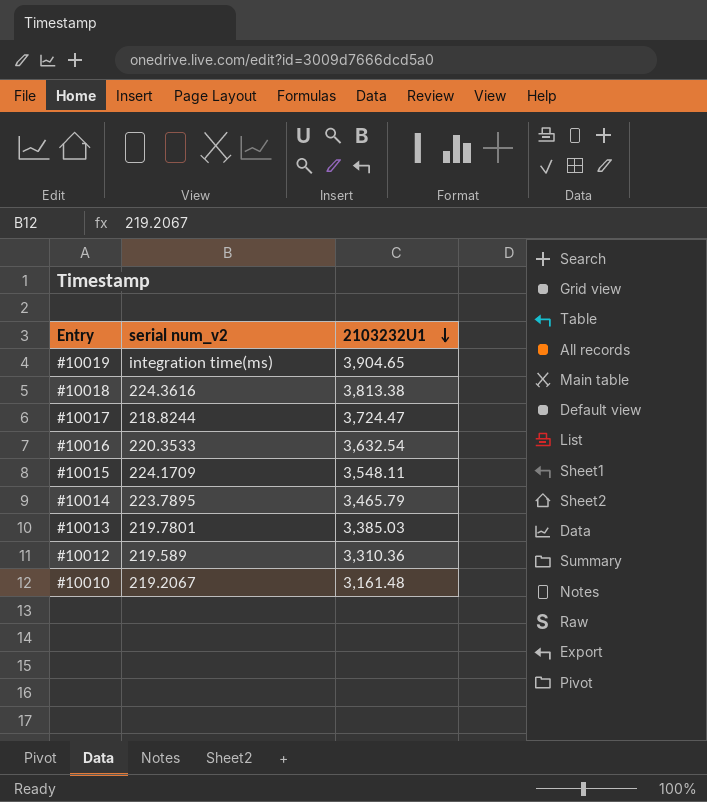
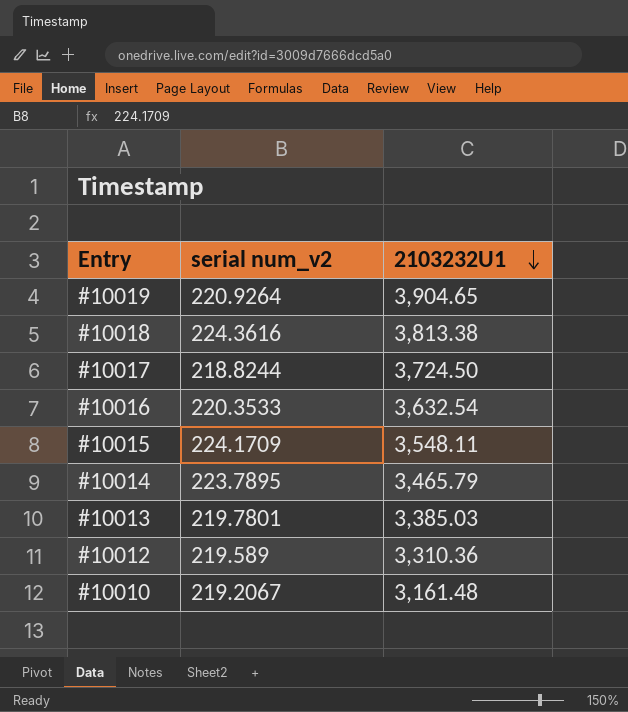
#10019 | serial num_v2: integration time(ms) -> 220.9264
#10017 | 2103232U1: 3,724.47 -> 3,724.50

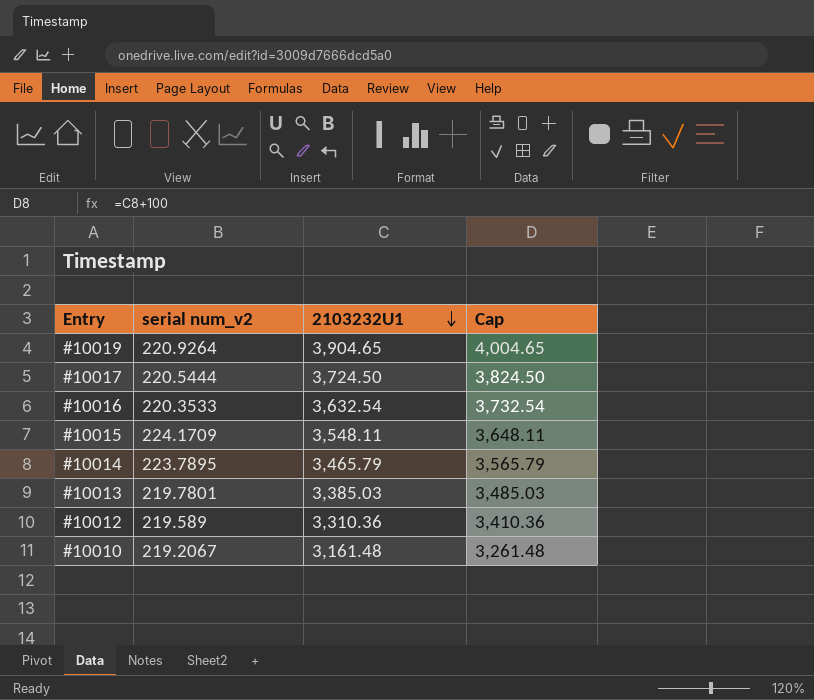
column Cap | formula: none -> [2103232U1] + 100
row #10018: 224.3616 | 3,813.38 -> none
#10017 | serial num_v2: 218.8244 -> 220.5444

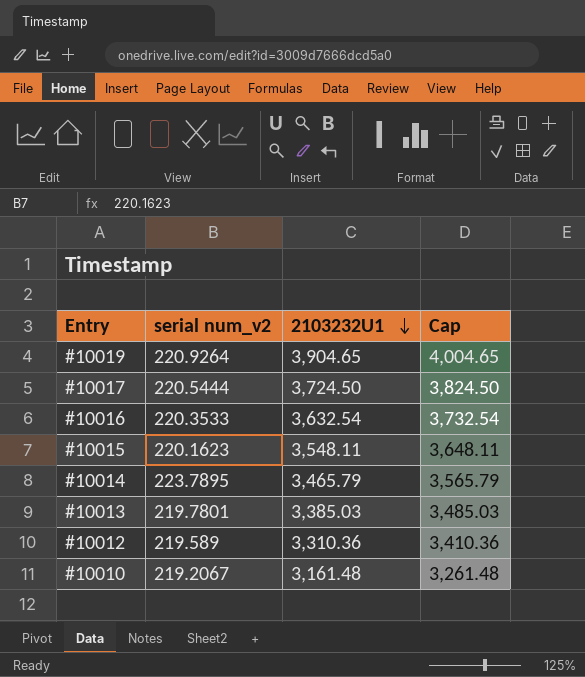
#10015 | serial num_v2: 224.1709 -> 220.1623

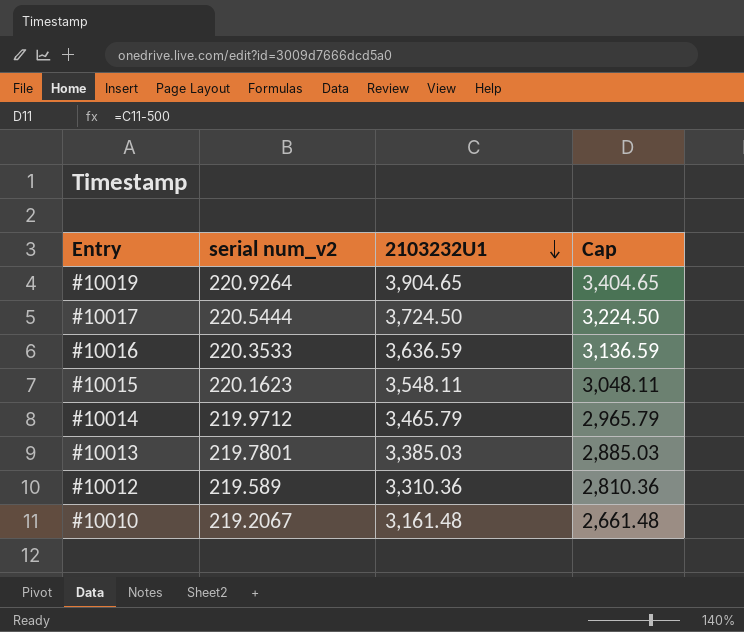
column Cap | formula: [2103232U1] + 100 -> [2103232U1] - 500
#10016 | 2103232U1: 3,632.54 -> 3,636.59
#10014 | serial num_v2: 223.7895 -> 219.9712

